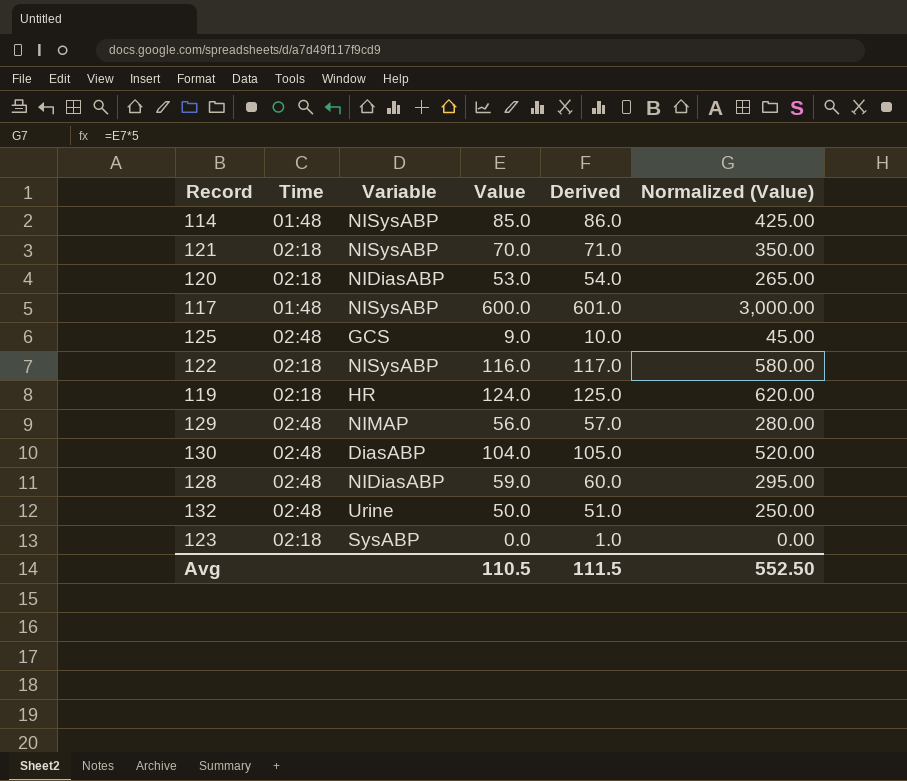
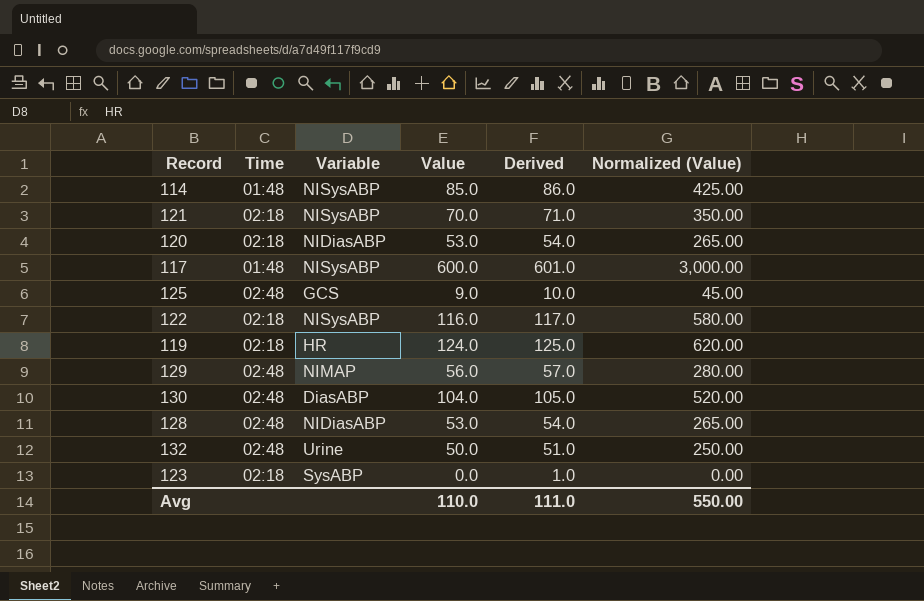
128 | Value: 59.0 -> 53.0
128 | Derived: 60.0 -> 54.0
128 | Normalized (Value): 295.00 -> 265.00
Avg | Value: 110.5 -> 110.0
Avg | Derived: 111.5 -> 111.0
Avg | Normalized (Value): 552.50 -> 550.00

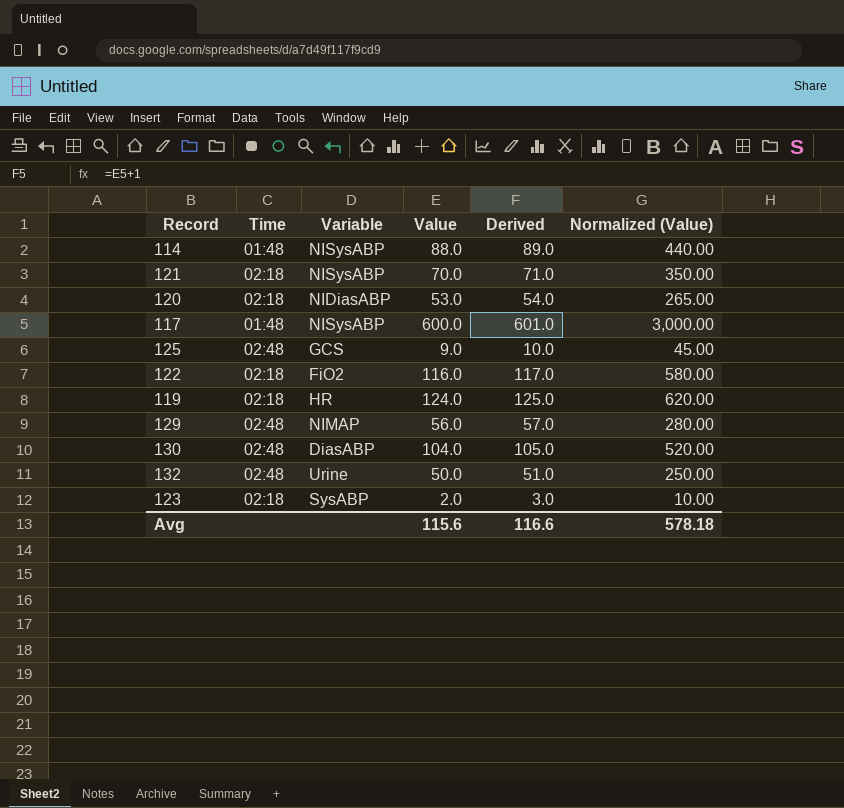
row 128: 02:48 | NIDiasABP | 53.0 | 54.0 | 265.00 -> none
114 | Value: 85.0 -> 88.0
114 | Derived: 86.0 -> 89.0
114 | Normalized (Value): 425.00 -> 440.00
122 | Variable: NISysABP -> FiO2
123 | Value: 0.0 -> 2.0
123 | Derived: 1.0 -> 3.0
123 | Normalized (Value): 0.00 -> 10.00
Avg | Value: 110.0 -> 115.6
Avg | Derived: 111.0 -> 116.6
Avg | Normalized (Value): 550.00 -> 578.18

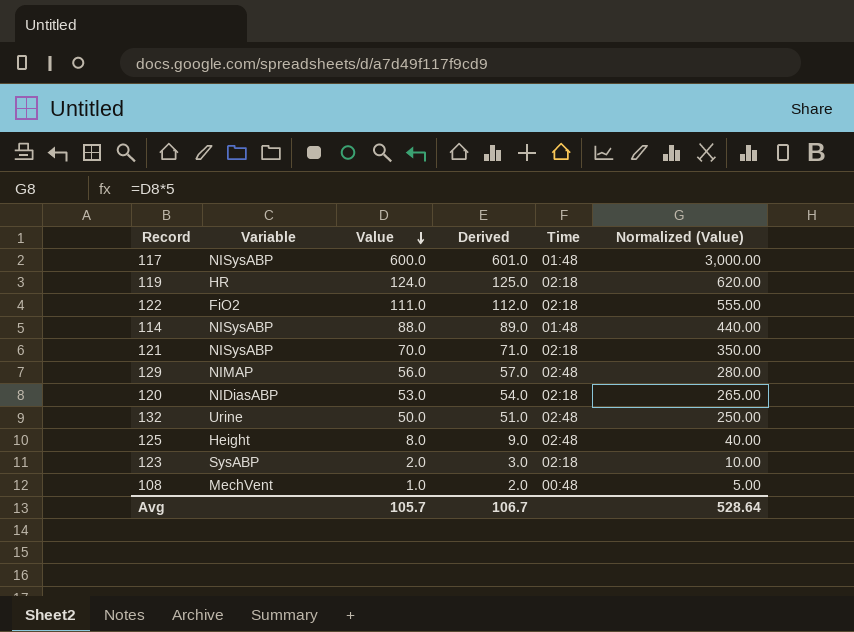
row order: none -> Value descending
column Time | position: 2 -> 5
row 130: 02:48 | DiasABP | 104.0 | 105.0 | 520.00 -> none
122 | Value: 116.0 -> 111.0
122 | Derived: 117.0 -> 112.0
122 | Normalized (Value): 580.00 -> 555.00
125 | Variable: GCS -> Height
125 | Value: 9.0 -> 8.0
125 | Derived: 10.0 -> 9.0
125 | Normalized (Value): 45.00 -> 40.00
row 108: none -> MechVent | 1.0 | 2.0 | 00:48 | 5.00
Avg | Value: 115.6 -> 105.7
Avg | Derived: 116.6 -> 106.7
Avg | Normalized (Value): 578.18 -> 528.64

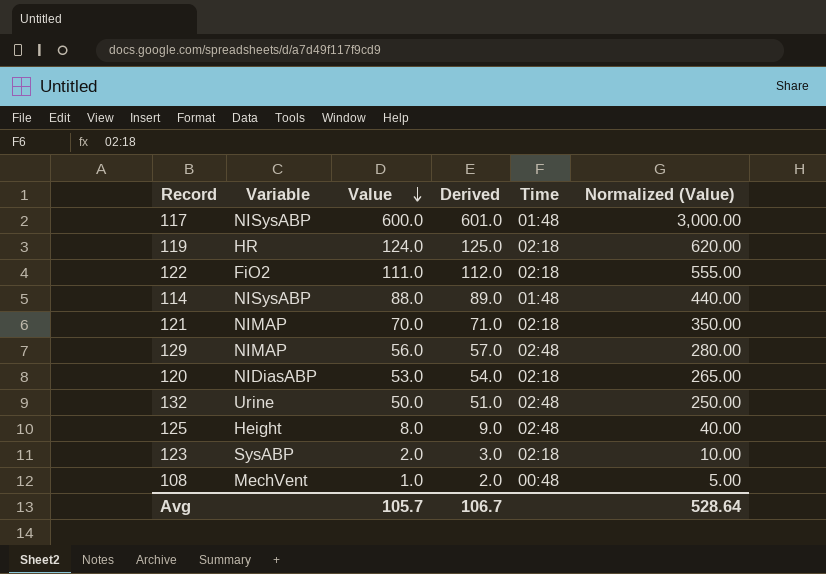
121 | Variable: NISysABP -> NIMAP

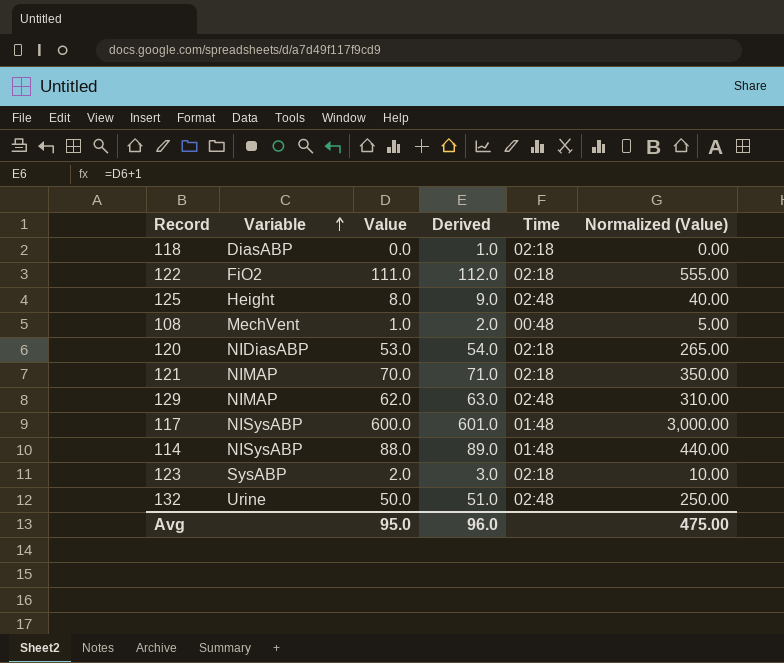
row order: Value descending -> Variable ascending
row 119: HR | 124.0 | 125.0 | 02:18 | 620.00 -> none
row 118: none -> DiasABP | 0.0 | 1.0 | 02:18 | 0.00
129 | Value: 56.0 -> 62.0
129 | Derived: 57.0 -> 63.0
129 | Normalized (Value): 280.00 -> 310.00
Avg | Value: 105.7 -> 95.0
Avg | Derived: 106.7 -> 96.0
Avg | Normalized (Value): 528.64 -> 475.00

